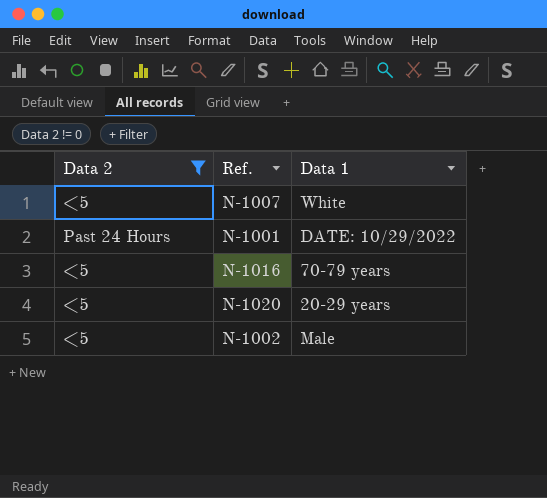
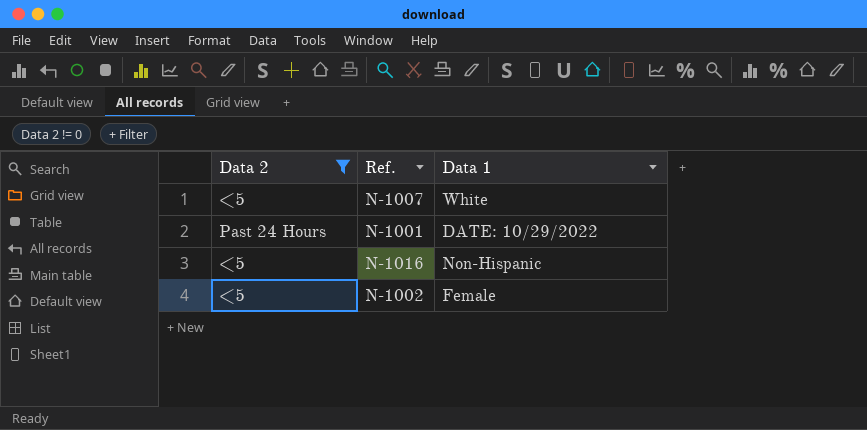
row N-1020: <5 | 20-29 years -> none
N-1016 | Data 1: 70-79 years -> Non-Hispanic
N-1002 | Data 1: Male -> Female

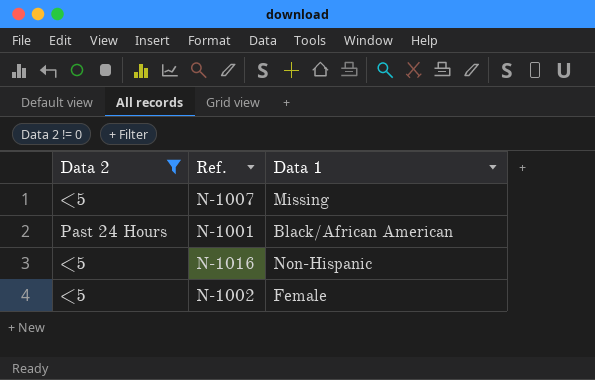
N-1007 | Data 1: White -> Missing
N-1001 | Data 1: DATE: 10/29/2022 -> Black/African American

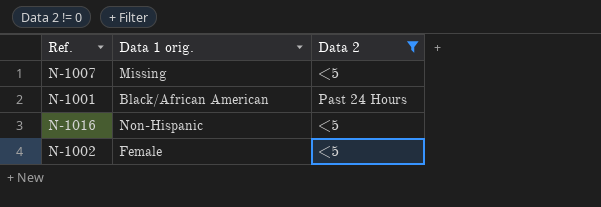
column name: Data 1 -> Data 1 orig.
column Data 2 | position: 1 -> 3

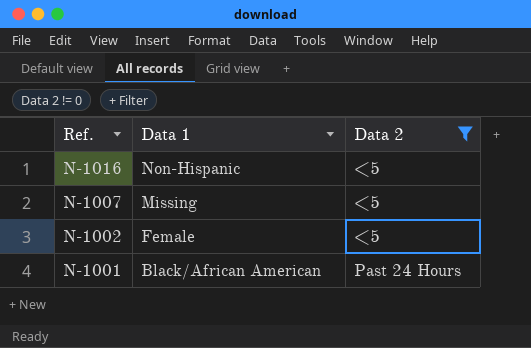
row order: none -> Ref. descending
column name: Data 1 orig. -> Data 1

